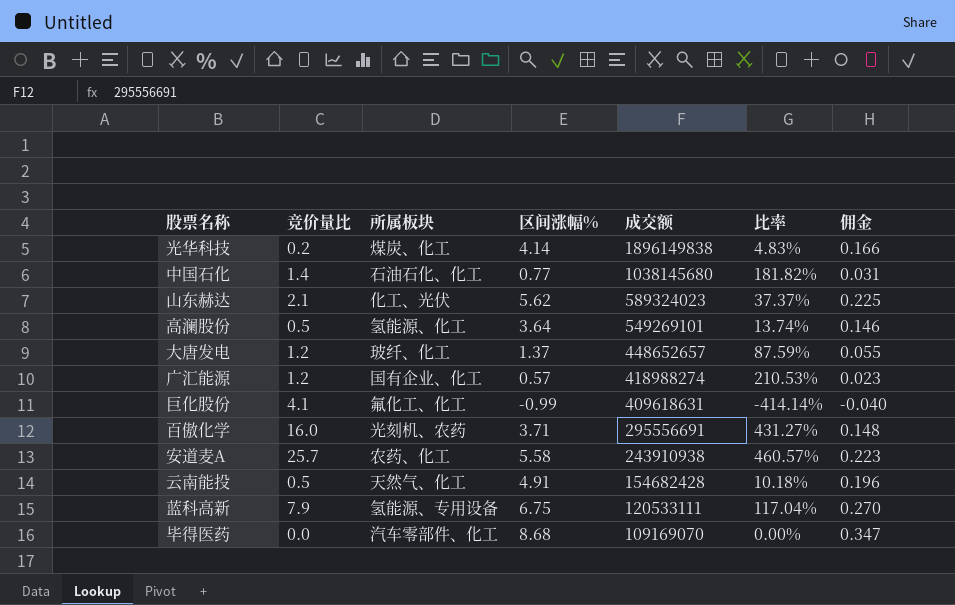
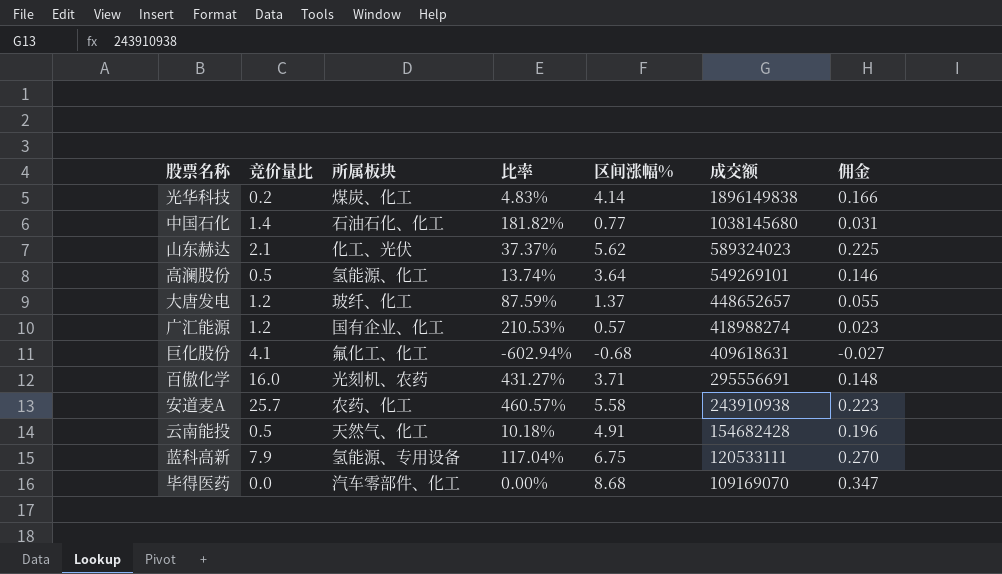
column 比率 | position: 6 -> 4
巨化股份 | 比率: -414.14% -> -602.94%
巨化股份 | 区间涨幅%: -0.99 -> -0.68
巨化股份 | 佣金: -0.040 -> -0.027

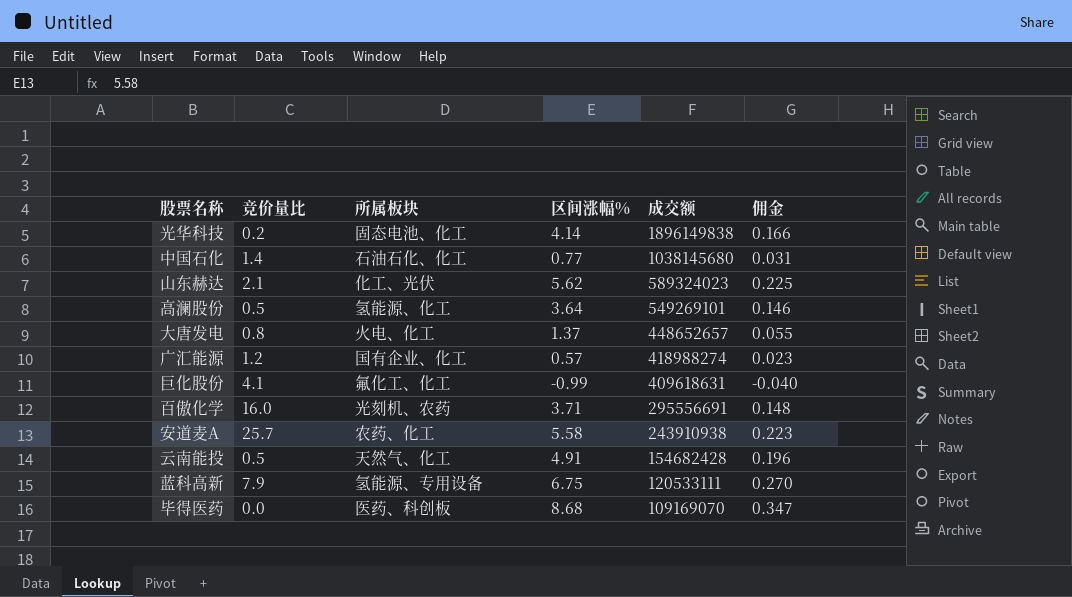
column 比率 | formula: [竞价量比] / [区间涨幅%] -> none
光华科技 | 所属板块: 煤炭、化工 -> 固态电池、化工
大唐发电 | 竞价量比: 1.2 -> 0.8
大唐发电 | 所属板块: 玻纤、化工 -> 火电、化工
巨化股份 | 区间涨幅%: -0.68 -> -0.99
巨化股份 | 佣金: -0.027 -> -0.040
毕得医药 | 所属板块: 汽车零部件、化工 -> 医药、科创板

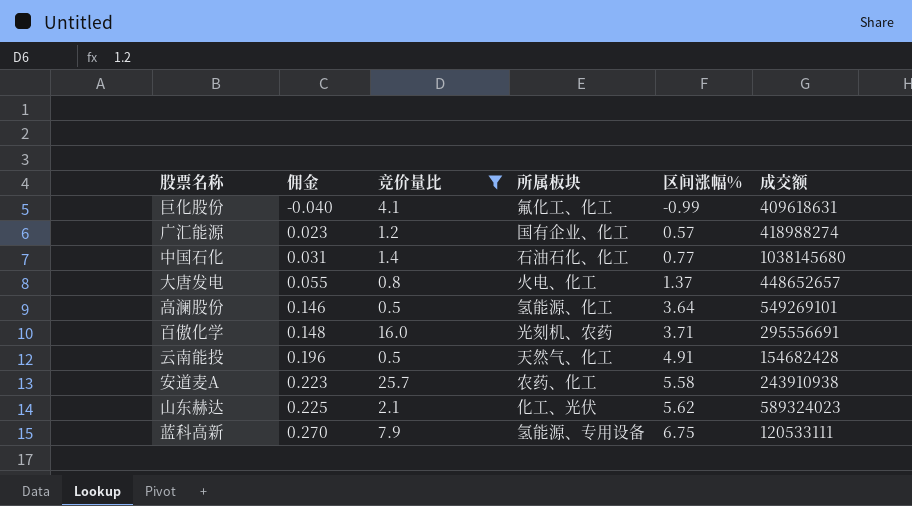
filter: none -> 竞价量比 >= 0.5
row order: 成交额 descending -> 佣金 ascending
column 佣金 | position: 6 -> 2

